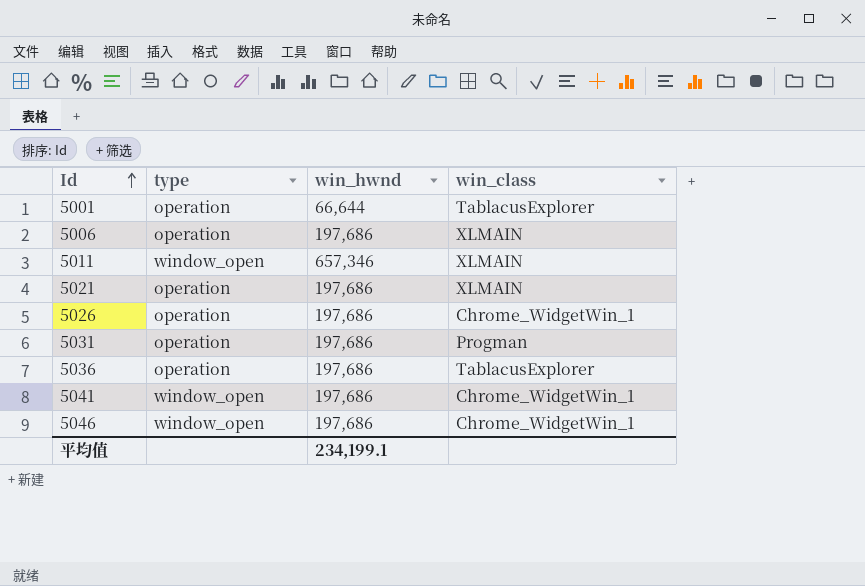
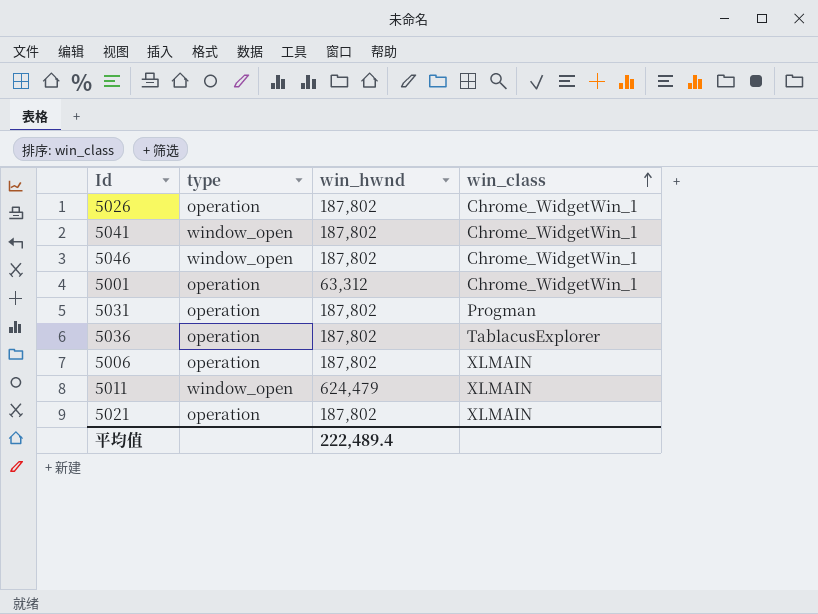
row order: Id ascending -> win_class ascending
5026 | win_hwnd: 197,686 -> 187,802
5041 | win_hwnd: 197,686 -> 187,802
5046 | win_hwnd: 197,686 -> 187,802
5001 | win_hwnd: 66,644 -> 63,312
5001 | win_class: TablacusExplorer -> Chrome_WidgetWin_1
5031 | win_hwnd: 197,686 -> 187,802
5036 | win_hwnd: 197,686 -> 187,802
5006 | win_hwnd: 197,686 -> 187,802
5011 | win_hwnd: 657,346 -> 624,479
5021 | win_hwnd: 197,686 -> 187,802
平均值 | win_hwnd: 234,199.1 -> 222,489.4

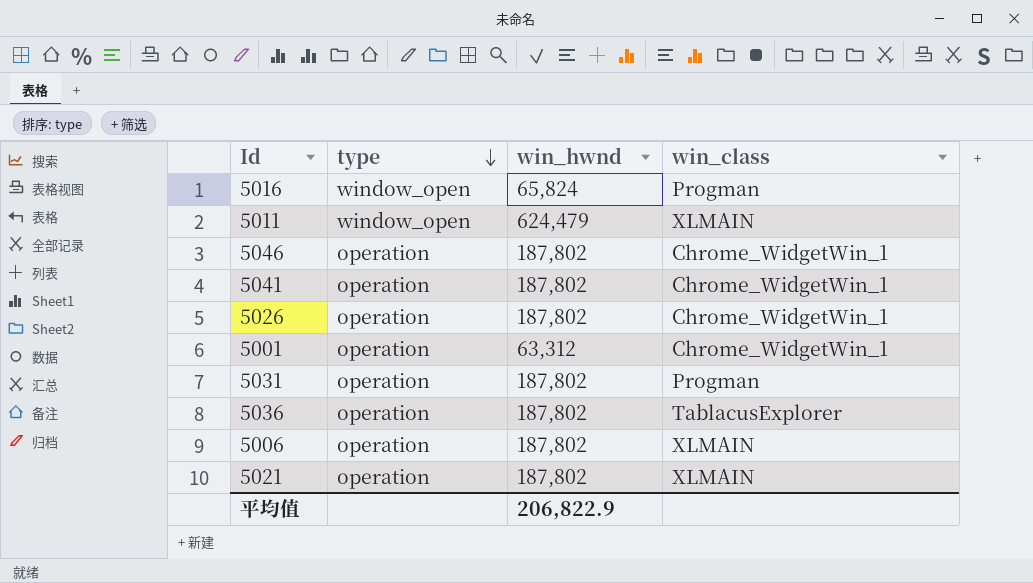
row order: win_class ascending -> type descending
row 5016: none -> window_open | 65,824 | Progman
5046 | type: window_open -> operation
5041 | type: window_open -> operation
平均值 | win_hwnd: 222,489.4 -> 206,822.9

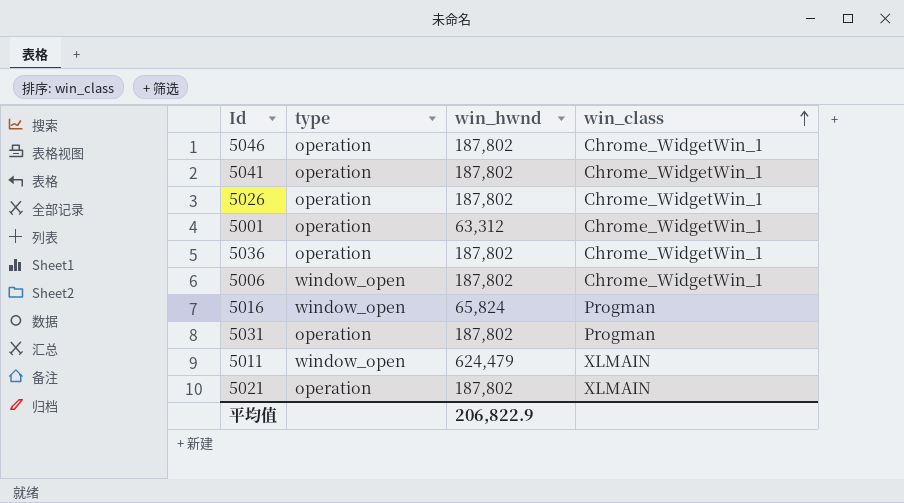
row order: type descending -> win_class ascending
5036 | win_class: TablacusExplorer -> Chrome_WidgetWin_1
5006 | type: operation -> window_open
5006 | win_class: XLMAIN -> Chrome_WidgetWin_1

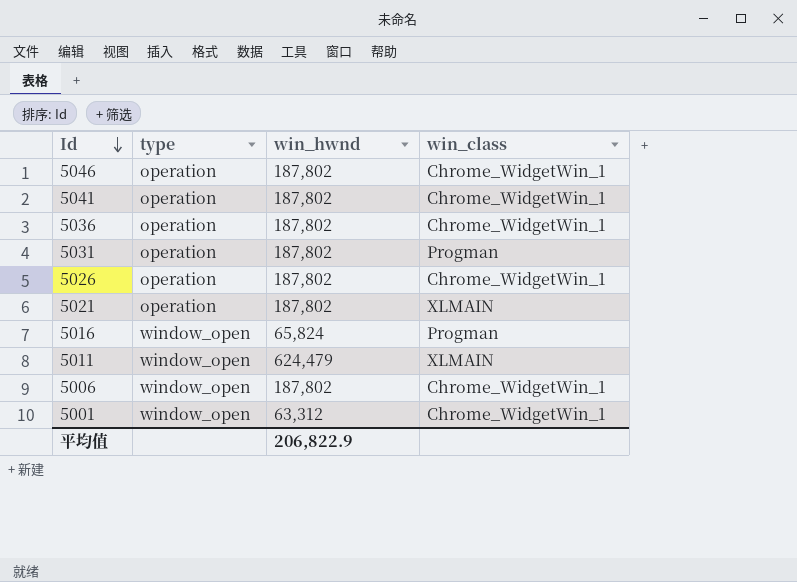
row order: win_class ascending -> Id descending
5001 | type: operation -> window_open

